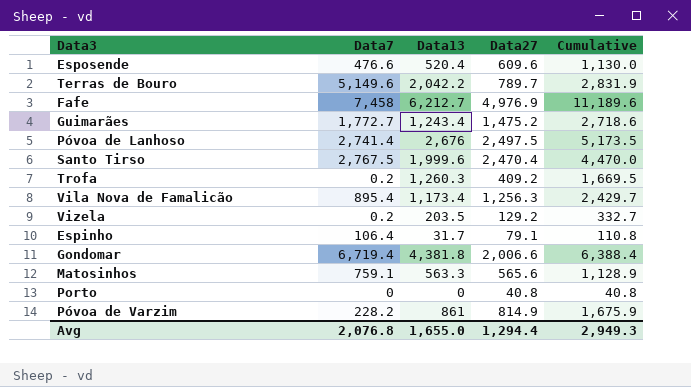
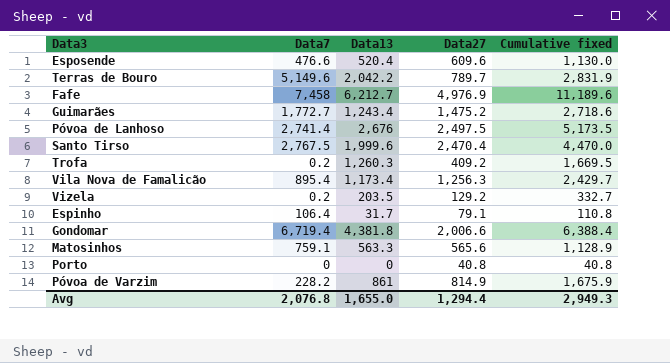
column name: Cumulative -> Cumulative fixed

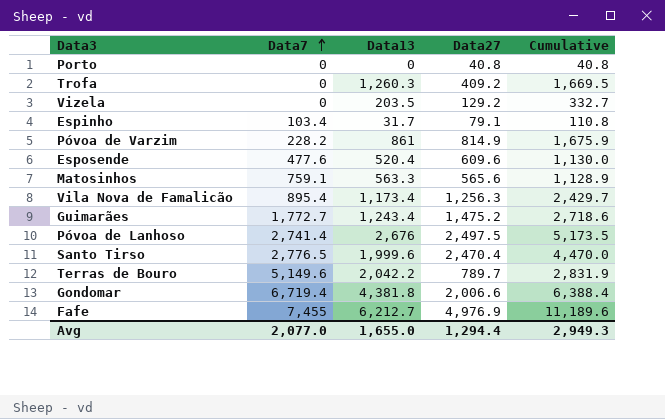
row order: none -> Data7 ascending
column name: Cumulative fixed -> Cumulative
Trofa | Data7: 0.2 -> 0
Vizela | Data7: 0.2 -> 0
Espinho | Data7: 106.4 -> 103.4
Esposende | Data7: 476.6 -> 477.6
Santo Tirso | Data7: 2,767.5 -> 2,776.5
Fafe | Data7: 7,458 -> 7,455
Avg | Data7: 2,076.8 -> 2,077.0

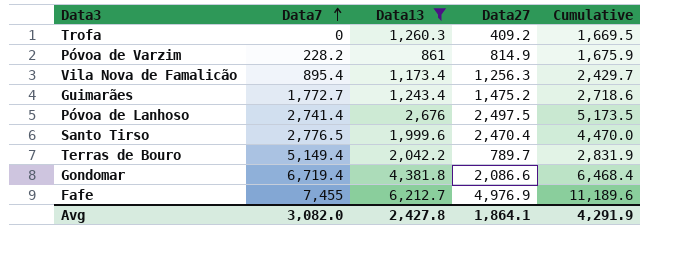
filter: none -> Data13 >= 861
Terras de Bouro | Data7: 5,149.6 -> 5,149.4
Gondomar | Data27: 2,006.6 -> 2,086.6
Gondomar | Cumulative: 6,388.4 -> 6,468.4
Avg | Data7: 2,077.0 -> 3,082.0
Avg | Data13: 1,655.0 -> 2,427.8
Avg | Data27: 1,294.4 -> 1,864.1
Avg | Cumulative: 2,949.3 -> 4,291.9

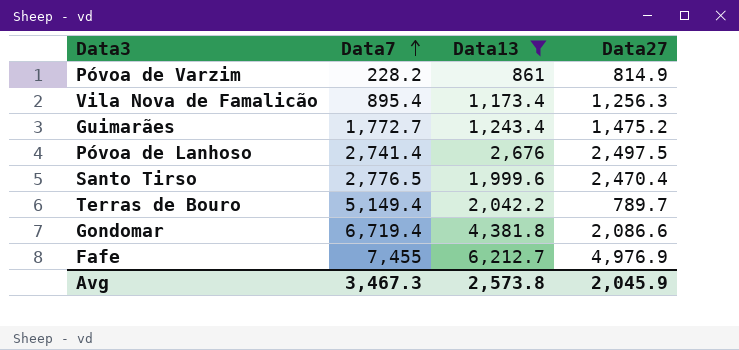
column Cumulative | formula: [Data13] + [Data27] -> none
row Trofa: 0 | 1,260.3 | 409.2 | 1,669.5 -> none
Avg | Data7: 3,082.0 -> 3,467.3
Avg | Data13: 2,427.8 -> 2,573.8
Avg | Data27: 1,864.1 -> 2,045.9

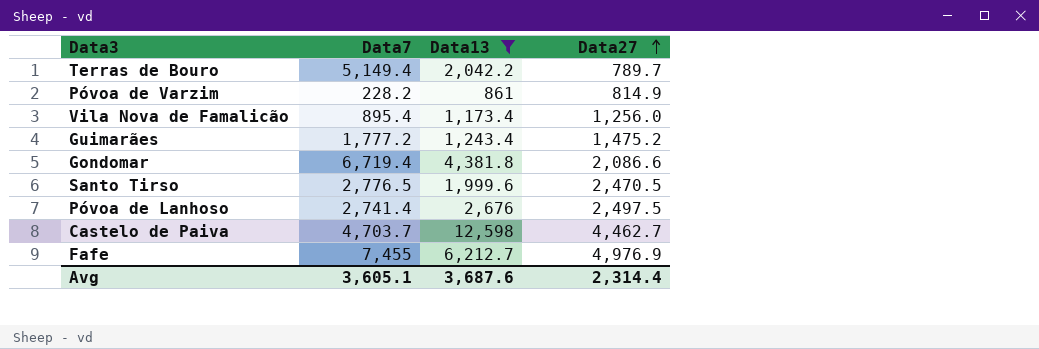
row order: Data7 ascending -> Data27 ascending
Vila Nova de Famalicão | Data27: 1,256.3 -> 1,256.0
Guimarães | Data7: 1,772.7 -> 1,777.2
Santo Tirso | Data27: 2,470.4 -> 2,470.5
row Castelo de Paiva: none -> 4,703.7 | 12,598 | 4,462.7
Avg | Data7: 3,467.3 -> 3,605.1
Avg | Data13: 2,573.8 -> 3,687.6
Avg | Data27: 2,045.9 -> 2,314.4

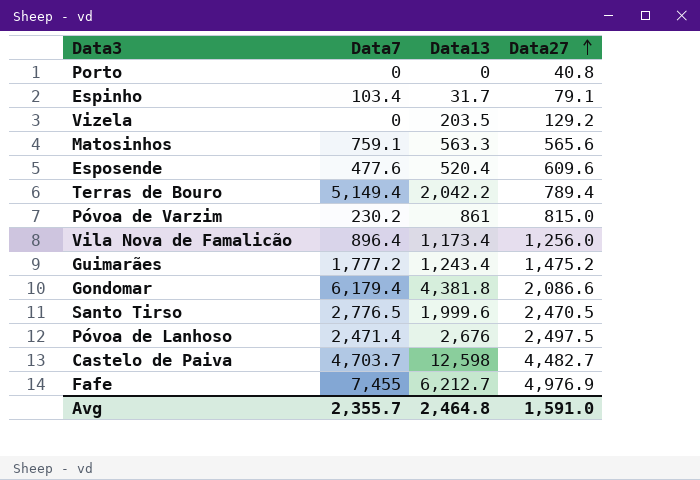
filter: Data13 >= 861 -> none
Terras de Bouro | Data27: 789.7 -> 789.4
Póvoa de Varzim | Data7: 228.2 -> 230.2
Póvoa de Varzim | Data27: 814.9 -> 815.0
Vila Nova de Famalicão | Data7: 895.4 -> 896.4
Gondomar | Data7: 6,719.4 -> 6,179.4
Póvoa de Lanhoso | Data7: 2,741.4 -> 2,471.4
Castelo de Paiva | Data27: 4,462.7 -> 4,482.7
Avg | Data7: 3,605.1 -> 2,355.7
Avg | Data13: 3,687.6 -> 2,464.8
Avg | Data27: 2,314.4 -> 1,591.0

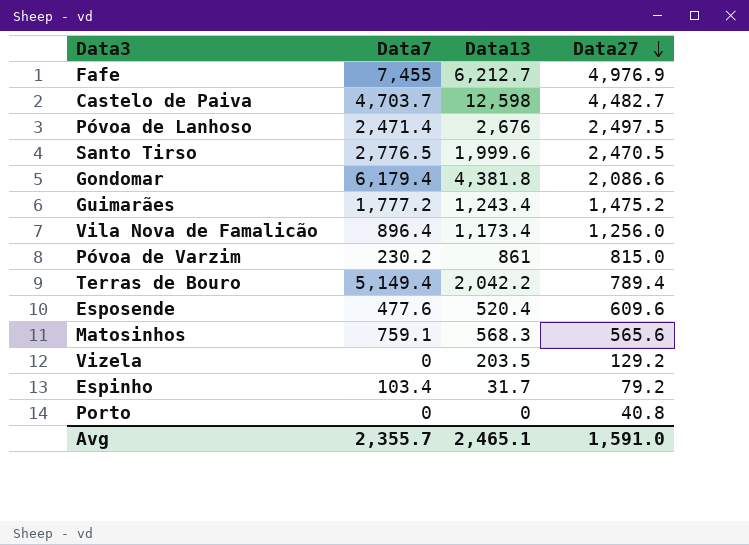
row order: Data27 ascending -> Data27 descending
Matosinhos | Data13: 563.3 -> 568.3
Espinho | Data27: 79.1 -> 79.2
Avg | Data13: 2,464.8 -> 2,465.1

